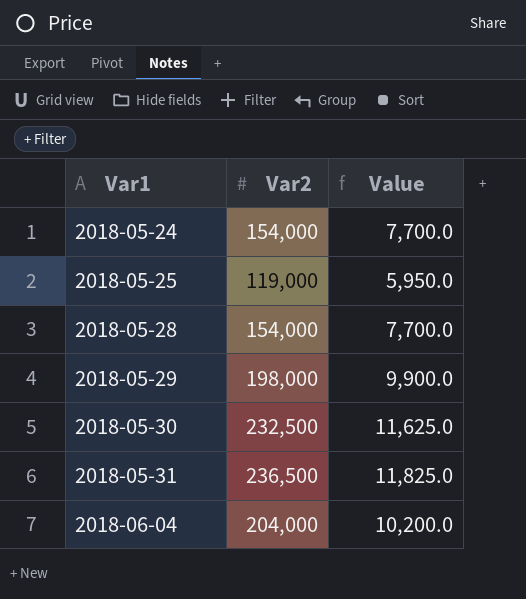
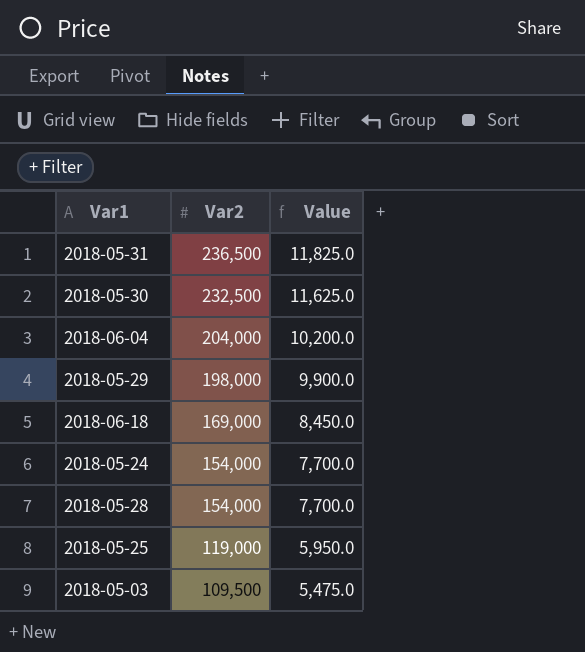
row order: Var1 ascending -> Var2 descending
row 2018-06-18: none -> 169,000 | 8,450.0
row 2018-05-03: none -> 109,500 | 5,475.0

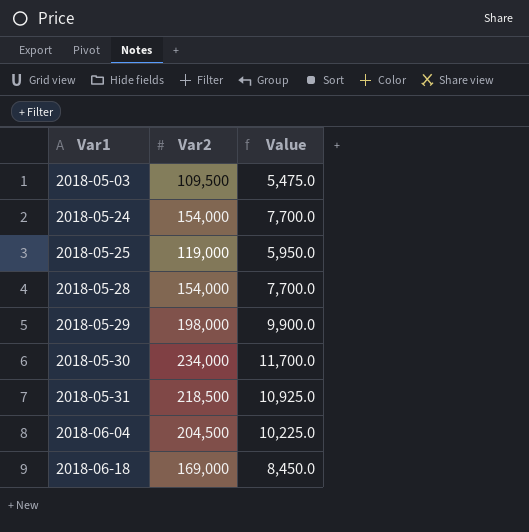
row order: Var2 descending -> Var1 ascending
2018-05-30 | Var2: 232,500 -> 234,000
2018-05-30 | Value: 11,625.0 -> 11,700.0
2018-05-31 | Var2: 236,500 -> 218,500
2018-05-31 | Value: 11,825.0 -> 10,925.0
2018-06-04 | Var2: 204,000 -> 204,500
2018-06-04 | Value: 10,200.0 -> 10,225.0

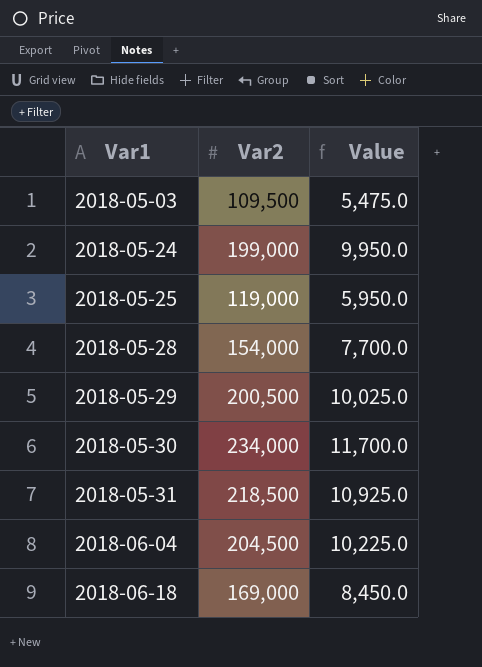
2018-05-24 | Var2: 154,000 -> 199,000
2018-05-24 | Value: 7,700.0 -> 9,950.0
2018-05-29 | Var2: 198,000 -> 200,500
2018-05-29 | Value: 9,900.0 -> 10,025.0

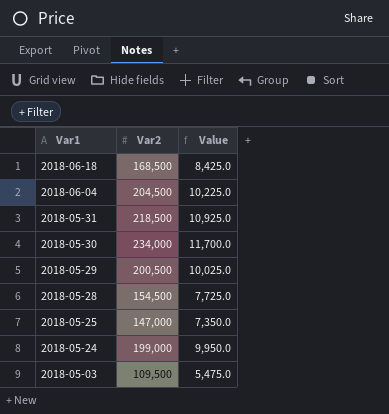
row order: Var1 ascending -> Var1 descending
2018-06-18 | Var2: 169,000 -> 168,500
2018-06-18 | Value: 8,450.0 -> 8,425.0
2018-05-28 | Var2: 154,000 -> 154,500
2018-05-28 | Value: 7,700.0 -> 7,725.0
2018-05-25 | Var2: 119,000 -> 147,000
2018-05-25 | Value: 5,950.0 -> 7,350.0

